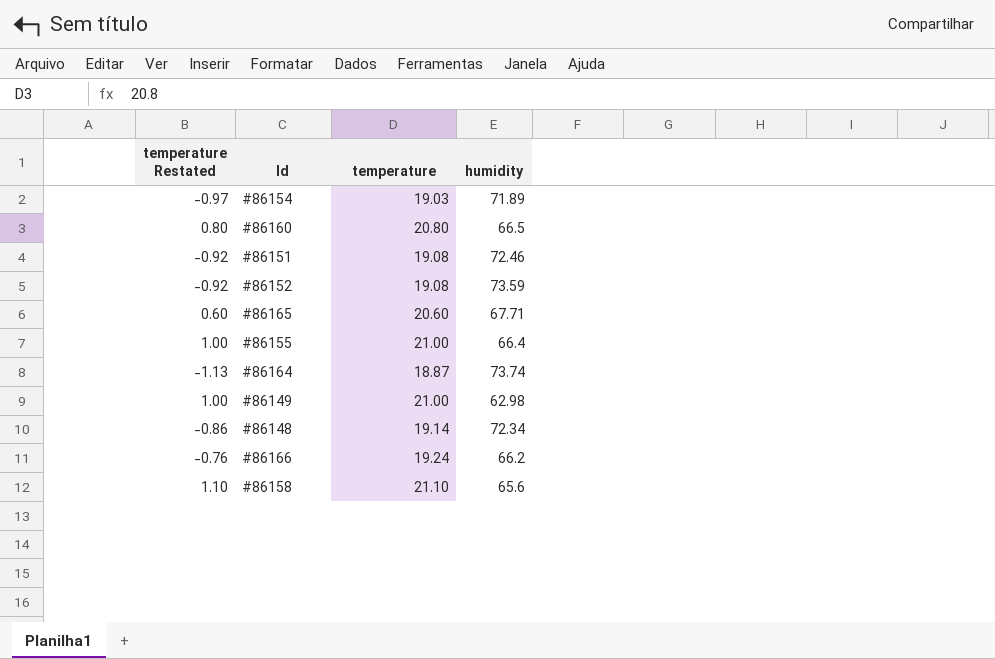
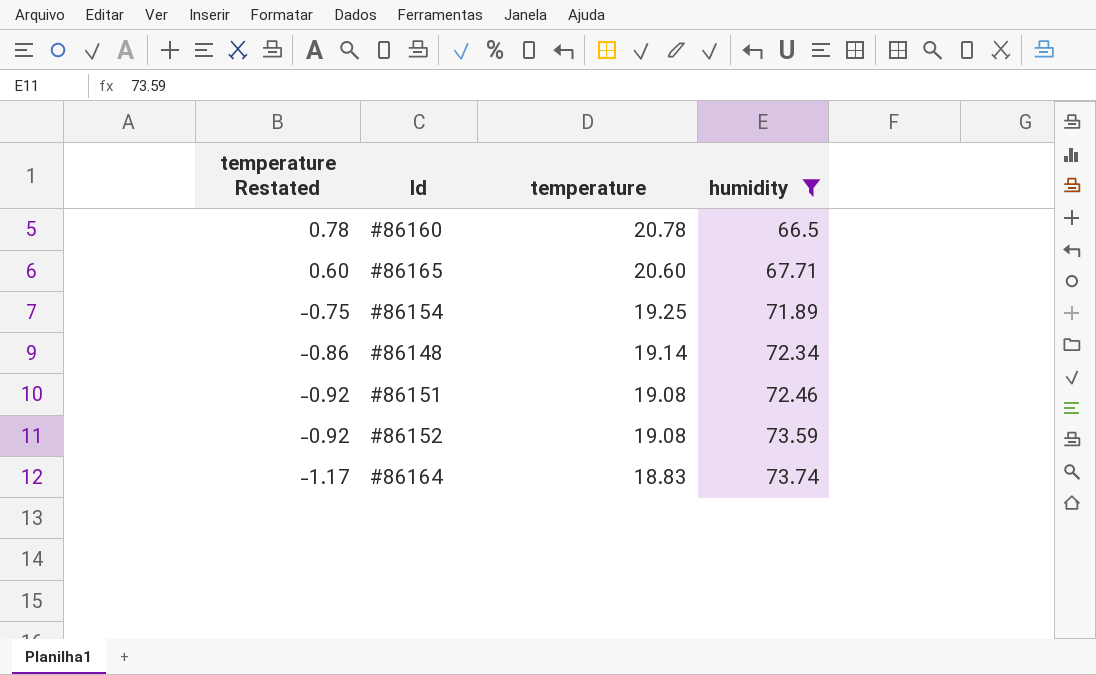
filter: none -> humidity >= 66.5
row order: none -> temperature Restated descending
#86160 | temperature Restated: 0.80 -> 0.78
#86160 | temperature: 20.80 -> 20.78
#86154 | temperature Restated: -0.97 -> -0.75
#86154 | temperature: 19.03 -> 19.25
#86164 | temperature Restated: -1.13 -> -1.17
#86164 | temperature: 18.87 -> 18.83

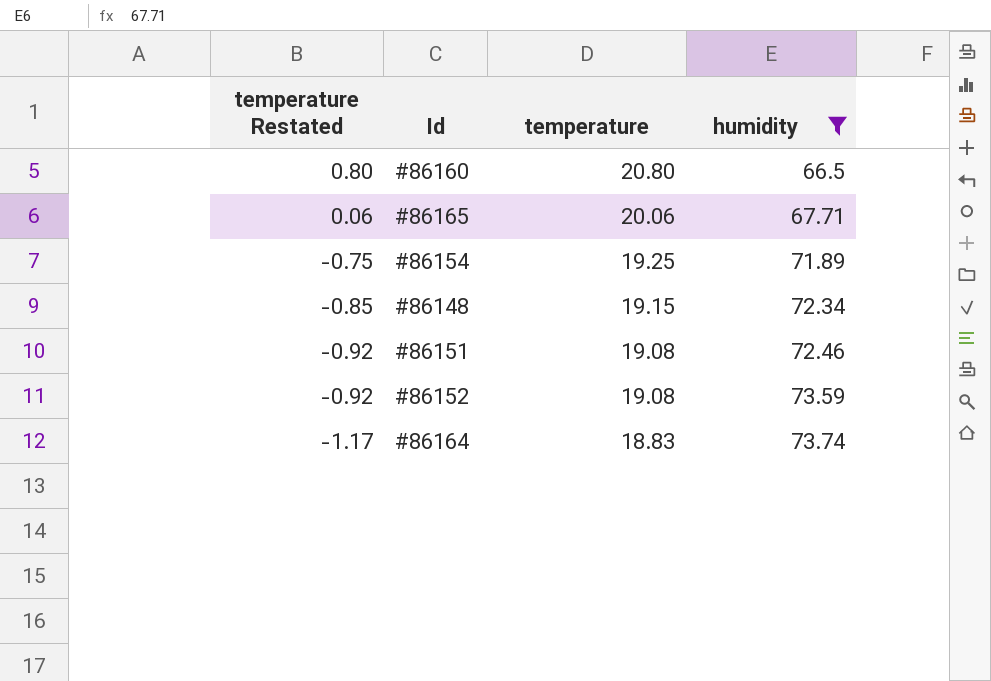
#86160 | temperature Restated: 0.78 -> 0.80
#86160 | temperature: 20.78 -> 20.80
#86165 | temperature Restated: 0.60 -> 0.06
#86165 | temperature: 20.60 -> 20.06
#86148 | temperature Restated: -0.86 -> -0.85
#86148 | temperature: 19.14 -> 19.15

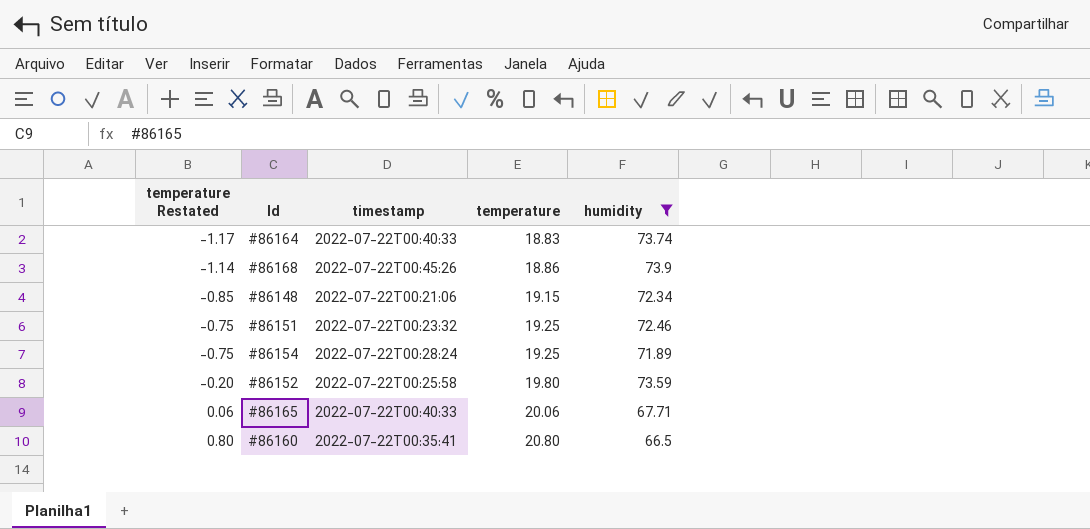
row order: temperature Restated descending -> temperature Restated ascending
column timestamp | position: none -> 3
row #86168: none -> -1.14 | 2022-07-22T00:45:26 | 18.86 | 73.9
#86151 | temperature Restated: -0.92 -> -0.75
#86151 | temperature: 19.08 -> 19.25
#86152 | temperature Restated: -0.92 -> -0.20
#86152 | temperature: 19.08 -> 19.80

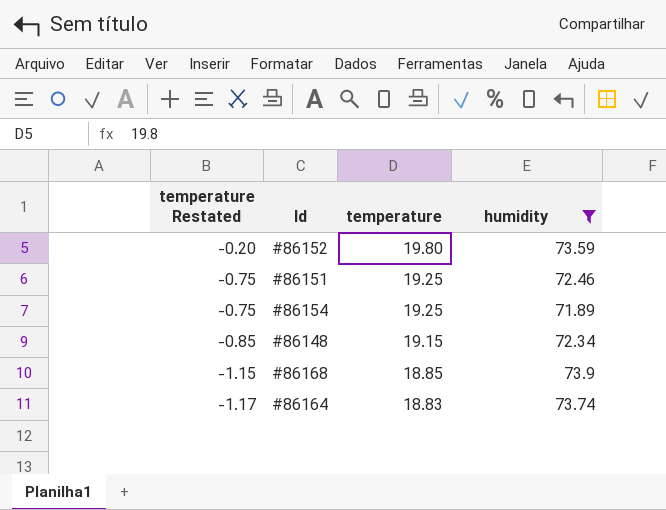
row order: temperature Restated ascending -> temperature Restated descending
column timestamp | position: 3 -> none
row #86165: 0.06 | 2022-07-22T00:40:33 | 20.06 | 67.71 -> none
row #86160: 0.80 | 2022-07-22T00:35:41 | 20.80 | 66.5 -> none
#86168 | temperature Restated: -1.14 -> -1.15
#86168 | temperature: 18.86 -> 18.85

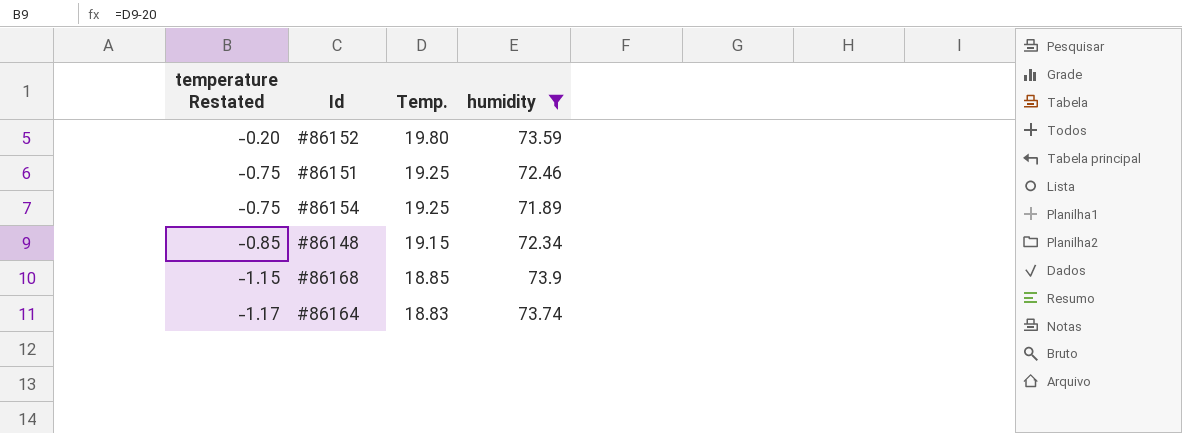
column name: temperature -> Temp.

